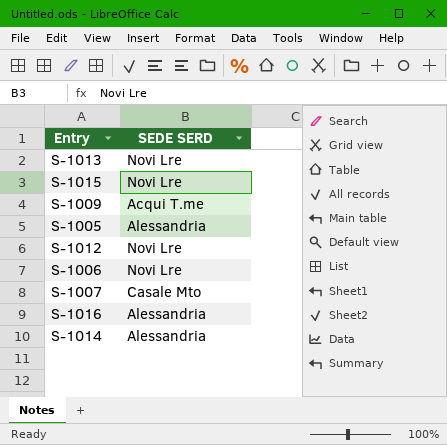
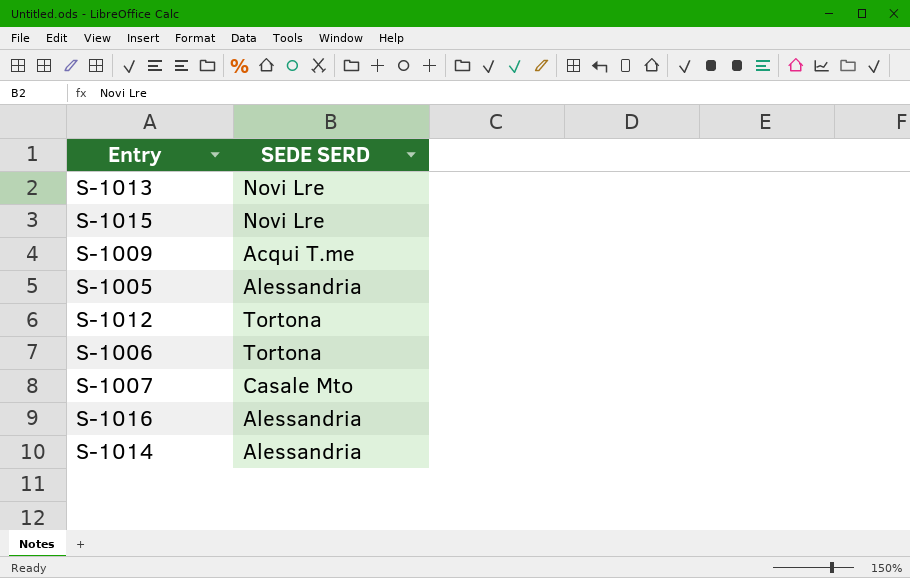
S-1012 | SEDE SERD: Novi Lre -> Tortona
S-1006 | SEDE SERD: Novi Lre -> Tortona

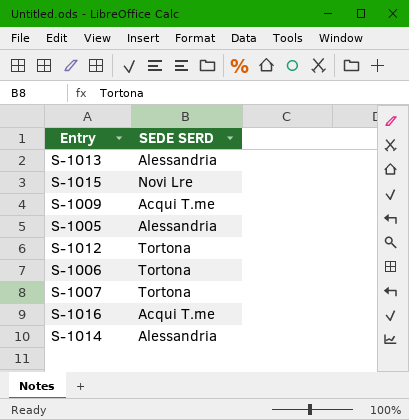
S-1013 | SEDE SERD: Novi Lre -> Alessandria
S-1007 | SEDE SERD: Casale Mto -> Tortona
S-1016 | SEDE SERD: Alessandria -> Acqui T.me

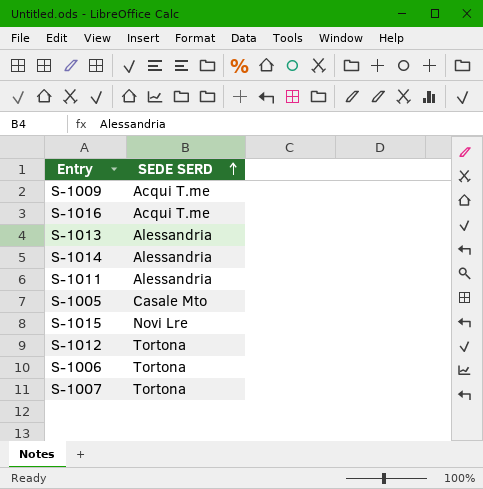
row order: none -> SEDE SERD ascending
row S-1011: none -> Alessandria
S-1005 | SEDE SERD: Alessandria -> Casale Mto

